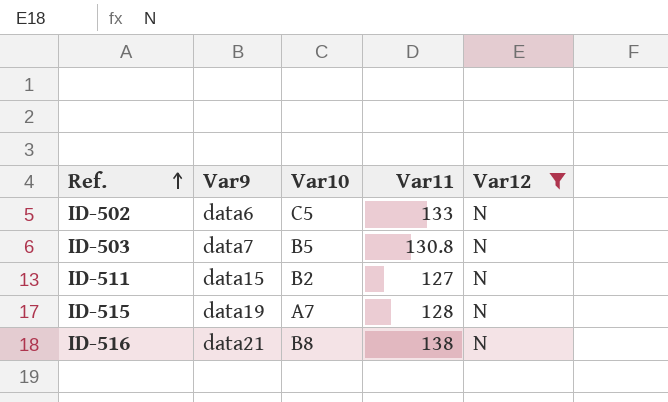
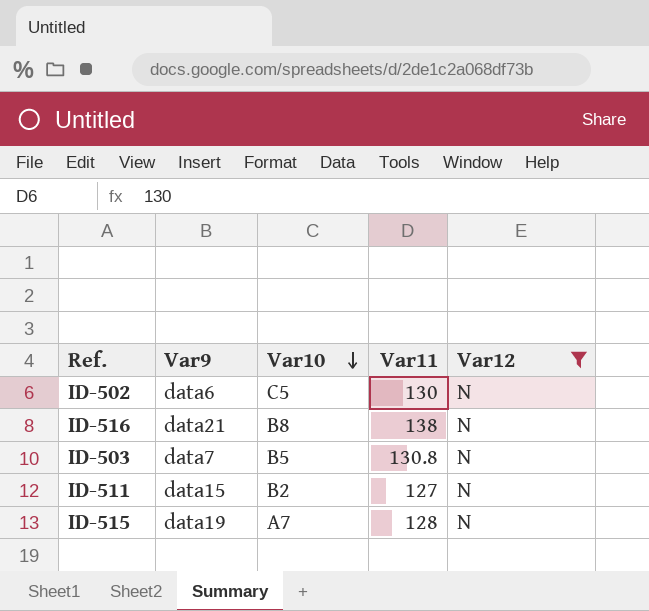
row order: Ref. ascending -> Var10 descending
ID-502 | Var11: 133 -> 130

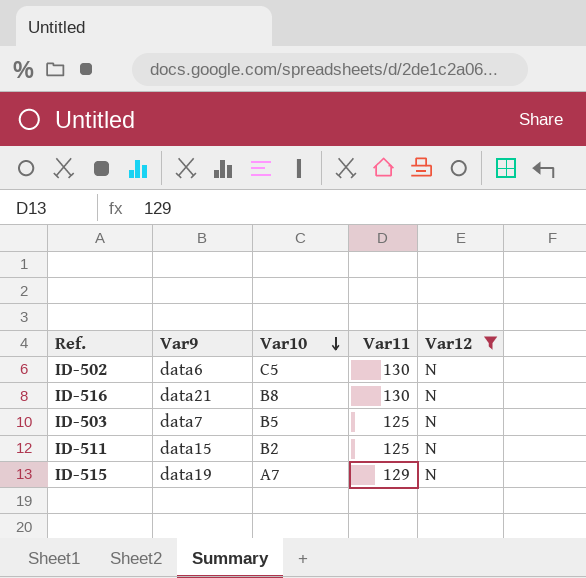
ID-516 | Var11: 138 -> 130
ID-503 | Var11: 130.8 -> 125
ID-511 | Var11: 127 -> 125
ID-515 | Var11: 128 -> 129

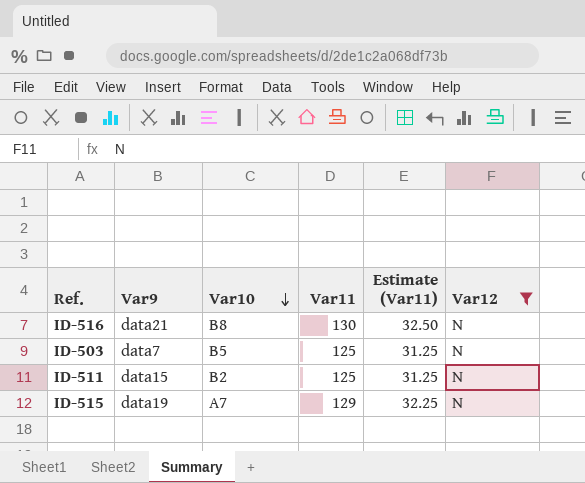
column Estimate (Var11) | formula: none -> [Var11] * 0.25
row ID-502: data6 | C5 | 130 | N -> none

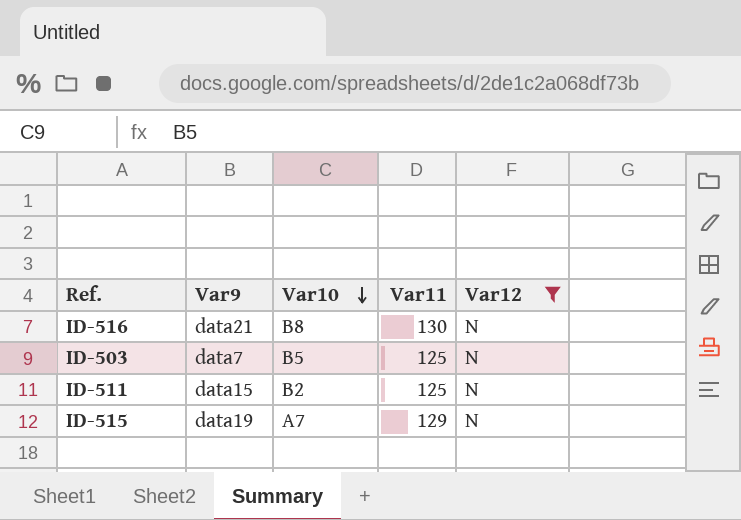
column Estimate (Var11) | formula: [Var11] * 0.25 -> none

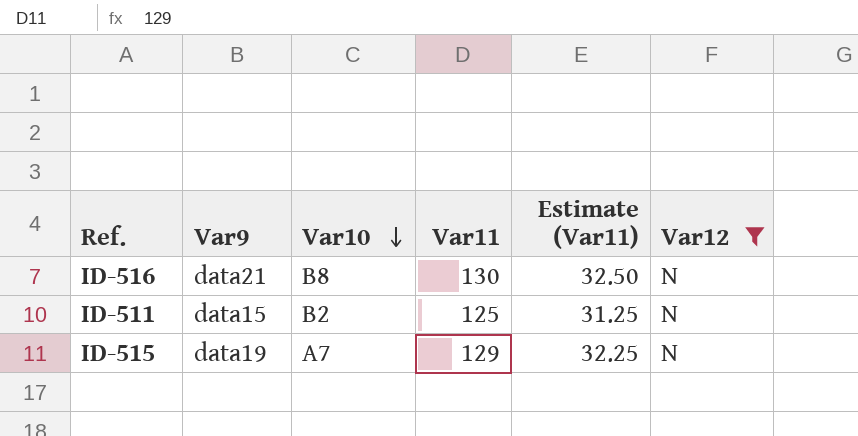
column Estimate (Var11) | formula: none -> [Var11] * 0.25
row ID-503: data7 | B5 | 125 | N -> none

